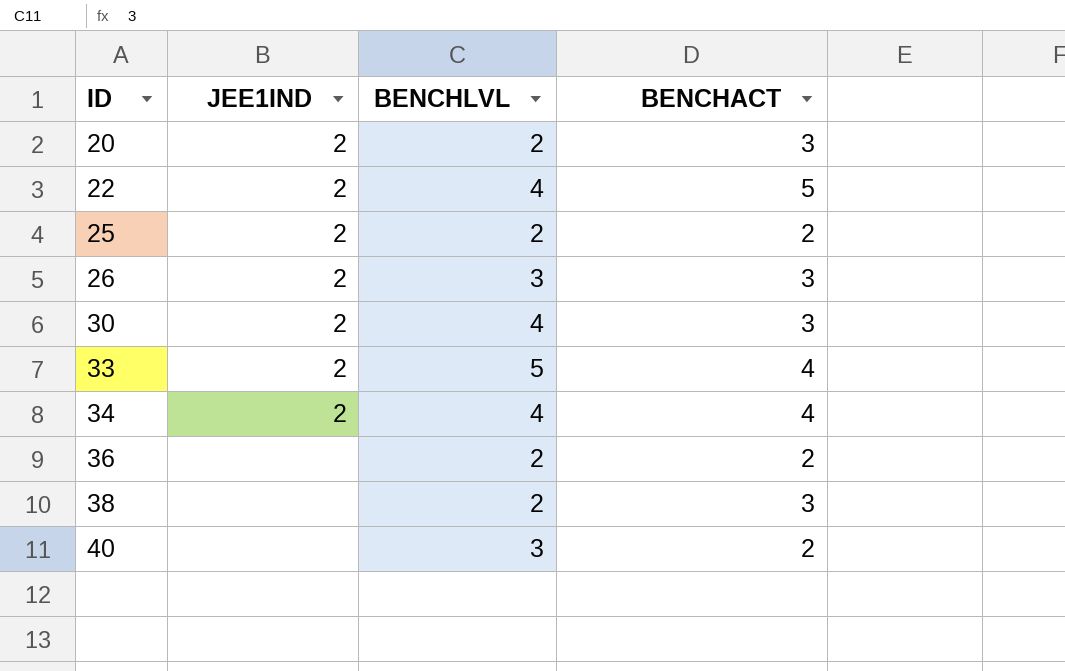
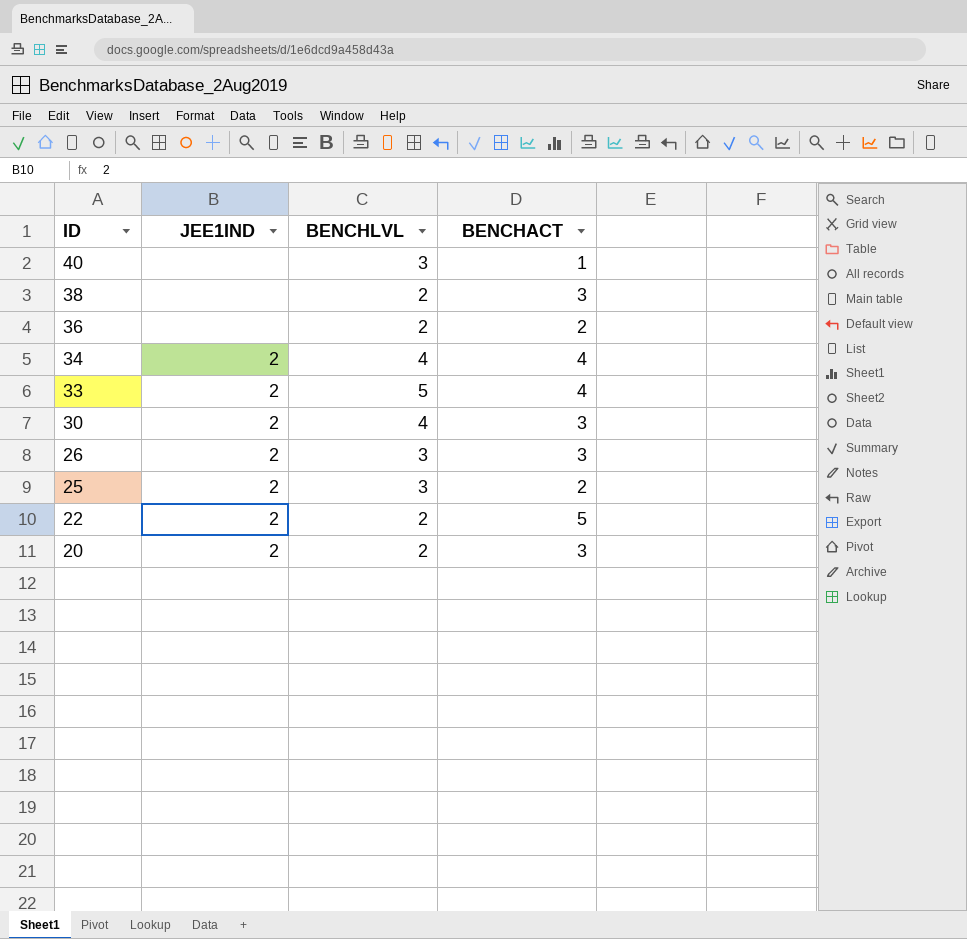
row order: ID ascending -> ID descending
40 | BENCHACT: 2 -> 1
25 | BENCHLVL: 2 -> 3
22 | BENCHLVL: 4 -> 2

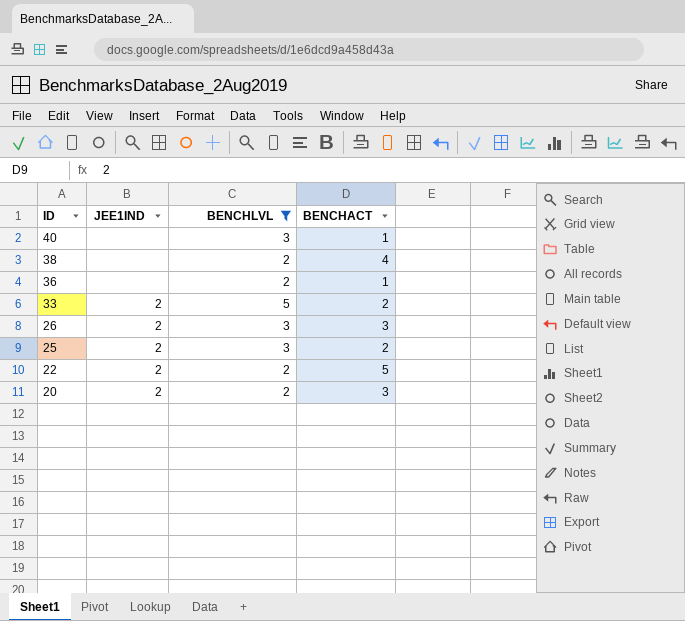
filter: none -> BENCHLVL != 4
38 | BENCHACT: 3 -> 4
36 | BENCHACT: 2 -> 1
33 | BENCHACT: 4 -> 2

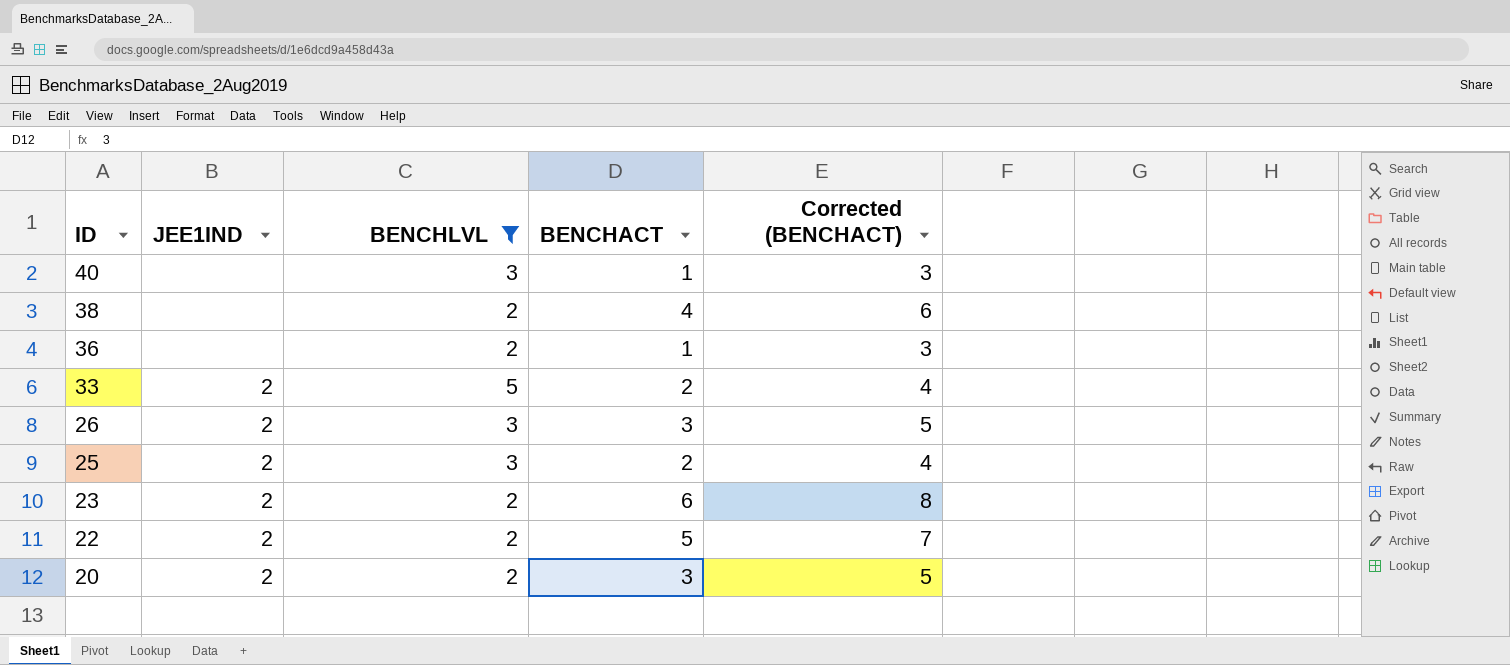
column Corrected (BENCHACT) | formula: none -> [BENCHACT] + 2
row 23: none -> 2 | 2 | 6 | 8

